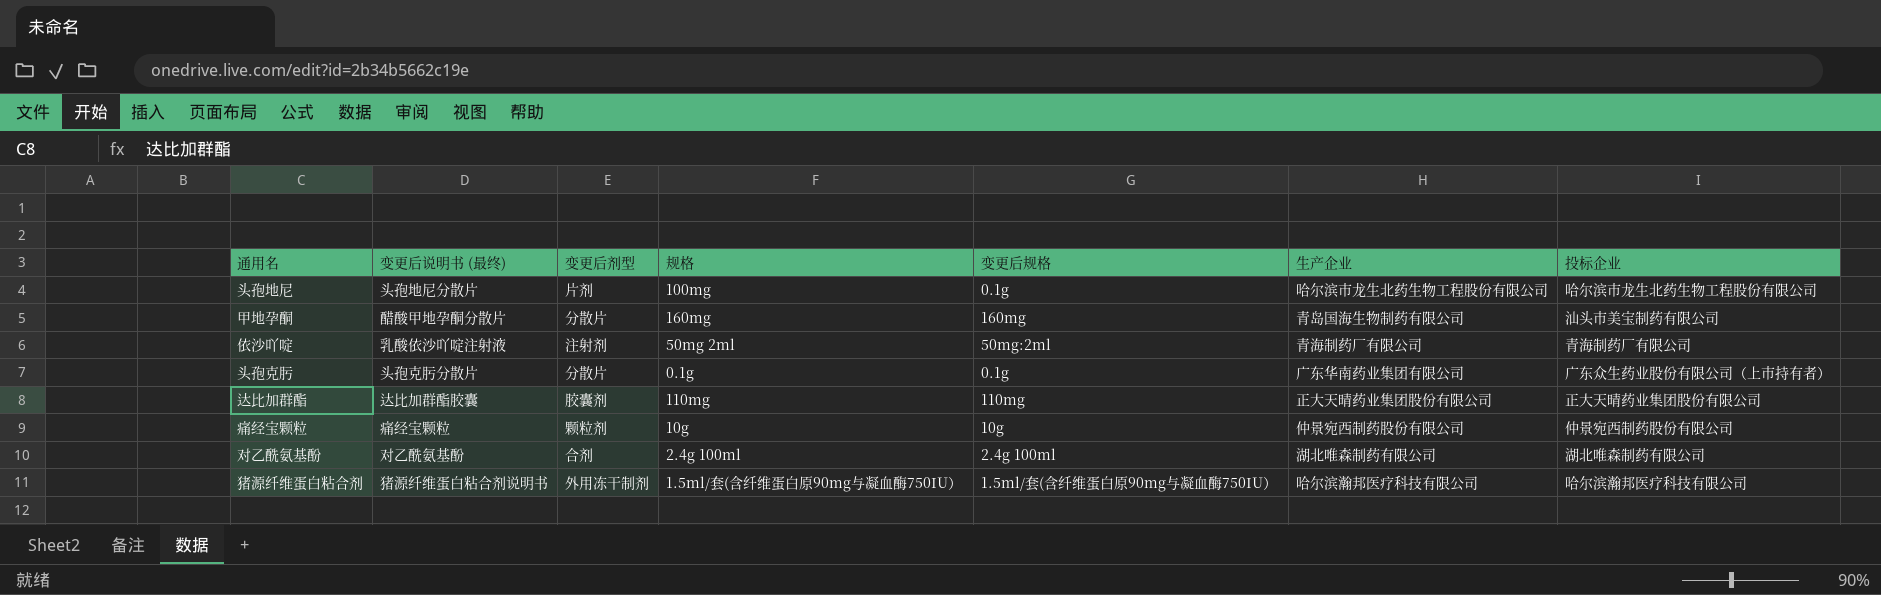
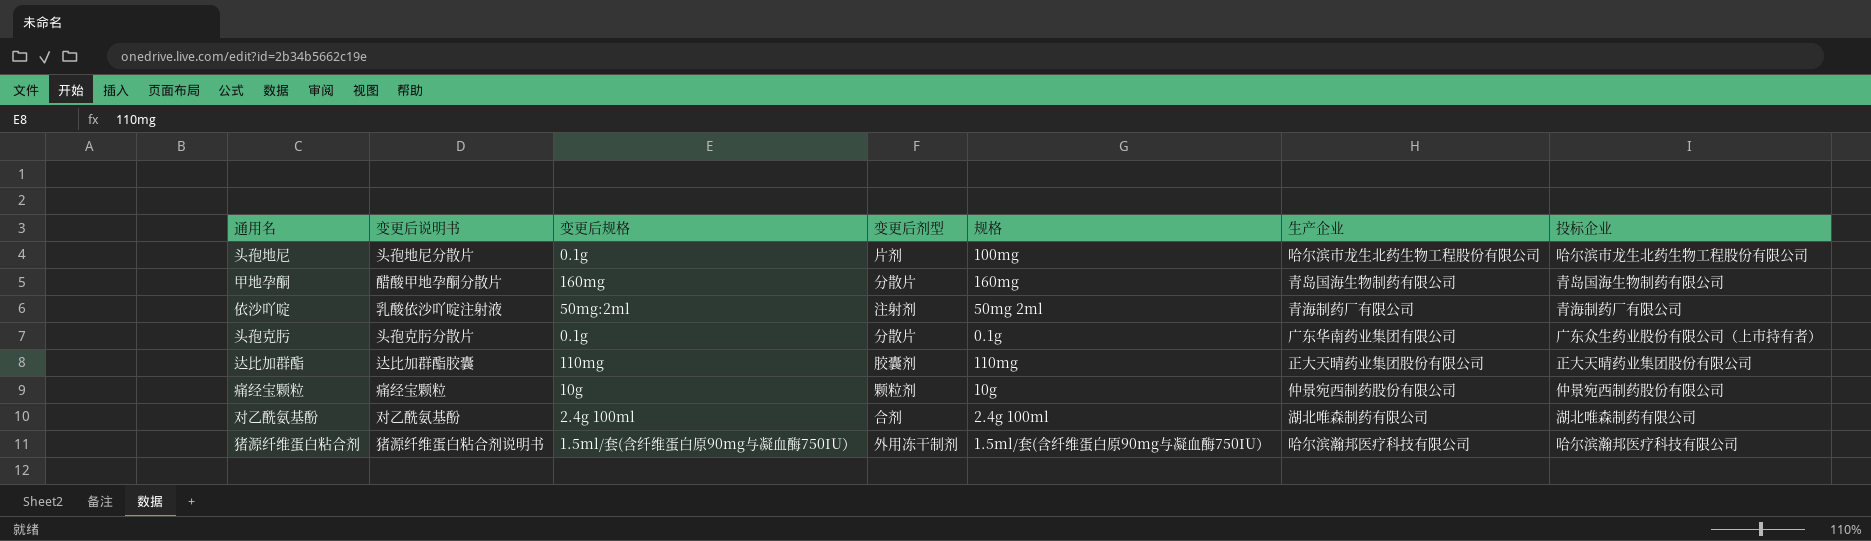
column name: 变更后说明书 (最终) -> 变更后说明书
column 变更后规格 | position: 5 -> 3
甲地孕酮 | 投标企业: 汕头市美宝制药有限公司 -> 青岛国海生物制药有限公司

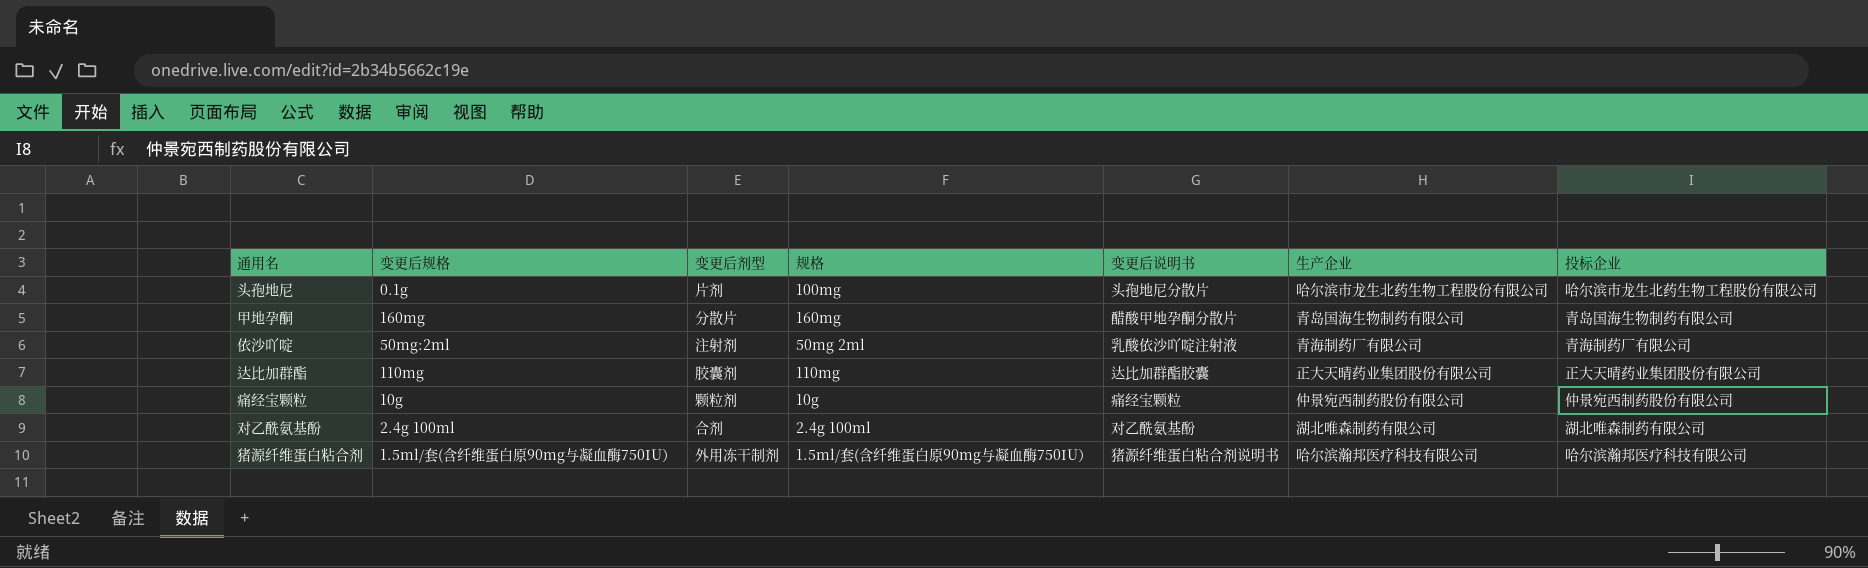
column 变更后说明书 | position: 2 -> 5
row 头孢克肟: 头孢克肟分散片 | 0.1g | 分散片 | 0.1g | 广东华南药业集团有限公司 | 广东众生药业股份有限公司（上市持有者） -> none

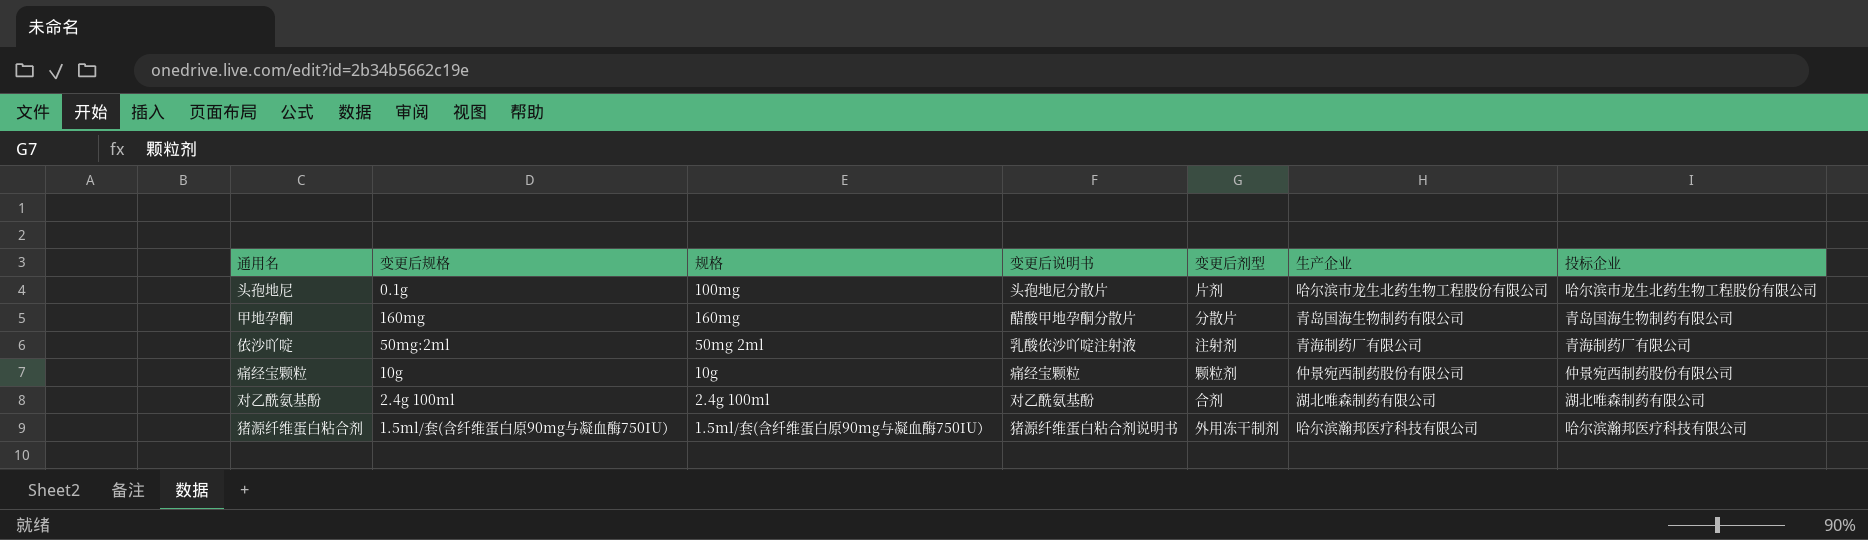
column 变更后剂型 | position: 3 -> 5
row 达比加群酯: 110mg | 胶囊剂 | 110mg | 达比加群酯胶囊 | 正大天晴药业集团股份有限公司 | 正大天晴药业集团股份有限公司 -> none

